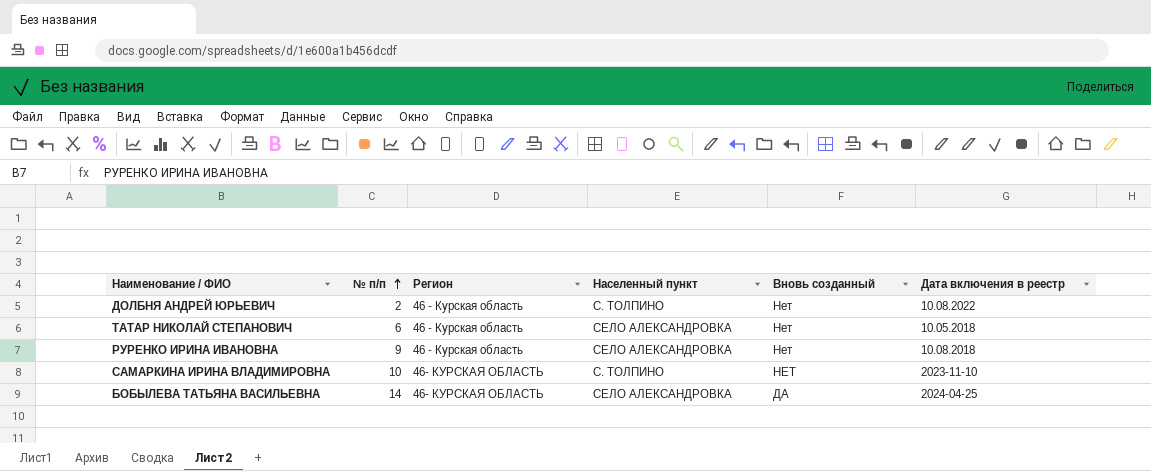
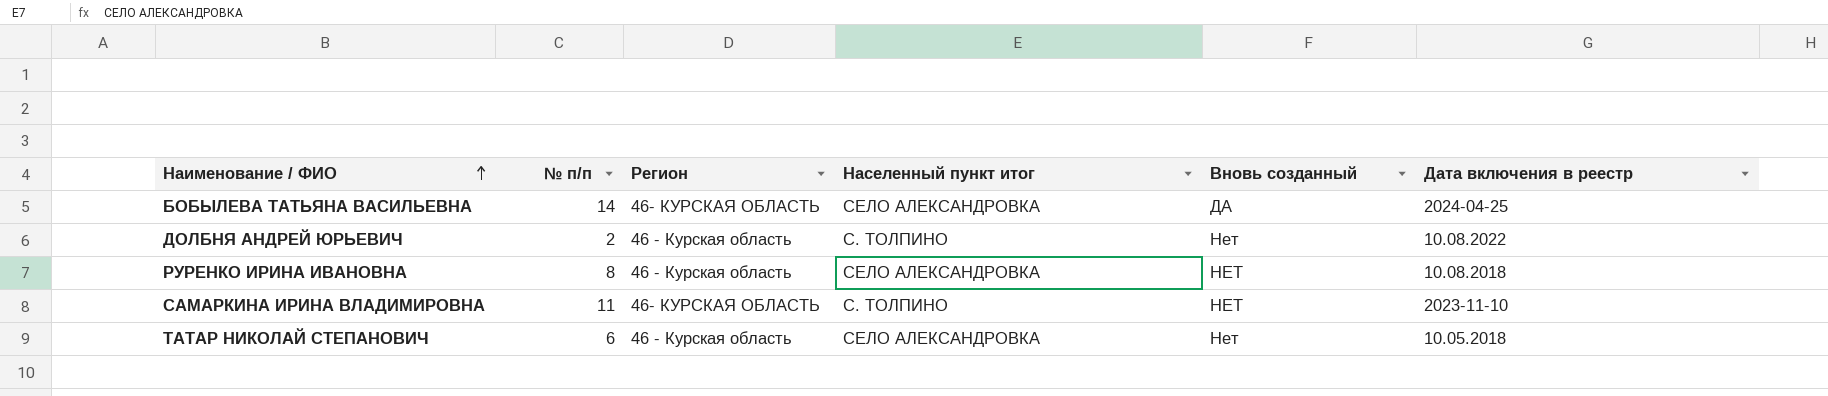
row order: № п/п ascending -> Наименование / ФИО ascending
column name: Населенный пункт -> Населенный пункт итог
РУРЕНКО ИРИНА ИВАНОВНА | № п/п: 9 -> 8
РУРЕНКО ИРИНА ИВАНОВНА | Вновь созданный: Нет -> НЕТ
САМАРКИНА ИРИНА ВЛАДИМИРОВНА | № п/п: 10 -> 11

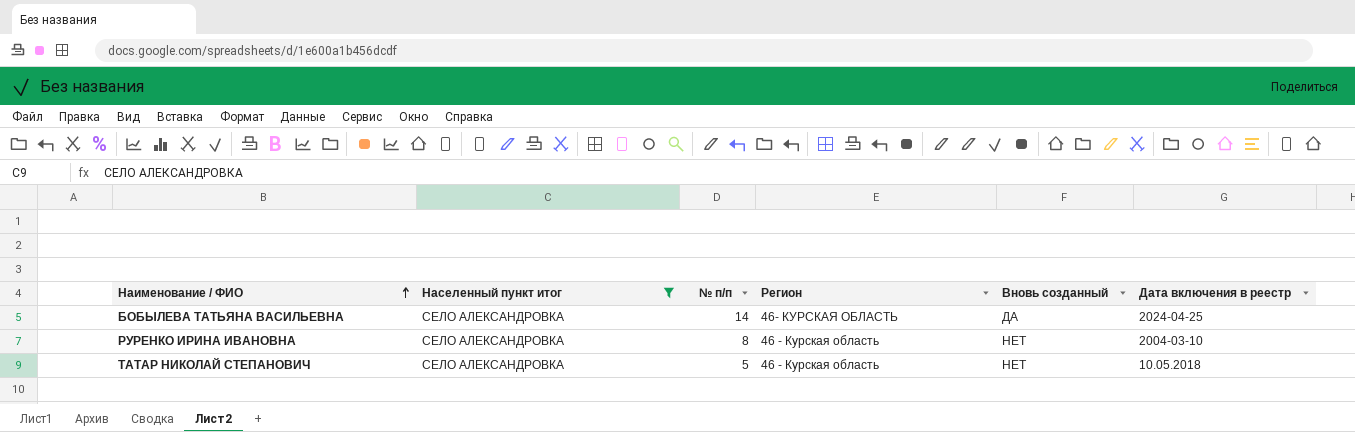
filter: none -> Населенный пункт итог = СЕЛО АЛЕКСАНДРОВКА
column Населенный пункт итог | position: 4 -> 2
РУРЕНКО ИРИНА ИВАНОВНА | Дата включения в реестр: 10.08.2018 -> 2004-03-10
ТАТАР НИКОЛАЙ СТЕПАНОВИЧ | № п/п: 6 -> 5
ТАТАР НИКОЛАЙ СТЕПАНОВИЧ | Вновь созданный: Нет -> НЕТ

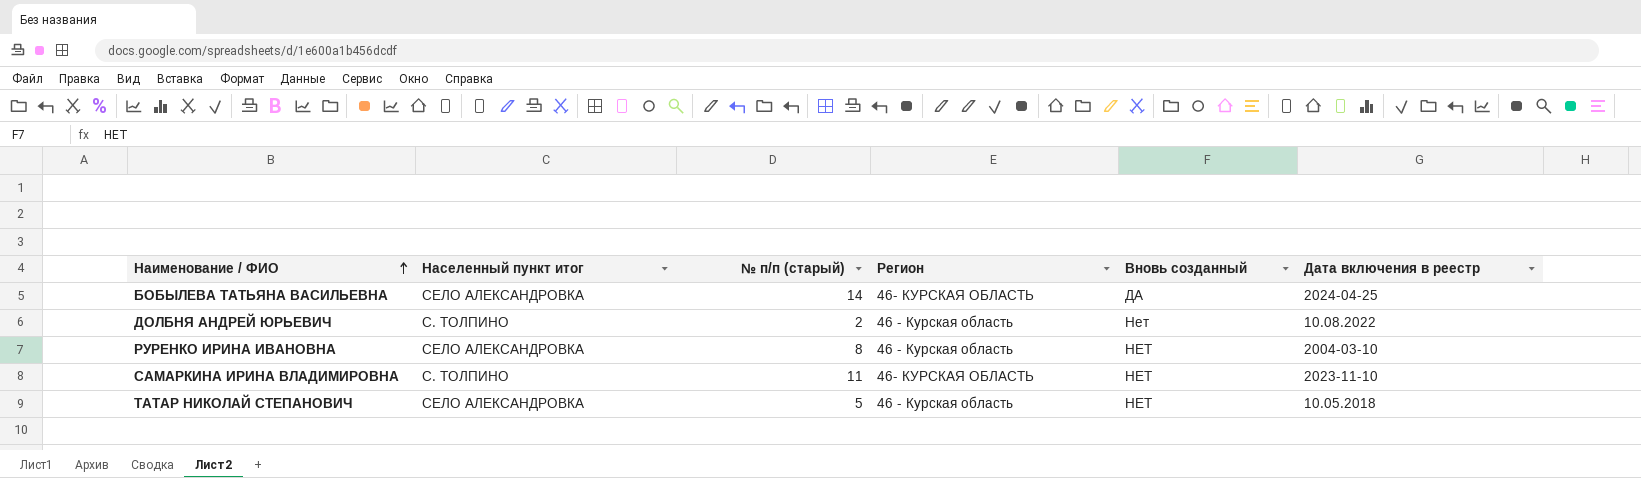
filter: Населенный пункт итог = СЕЛО АЛЕКСАНДРОВКА -> none
column name: № п/п -> № п/п (старый)

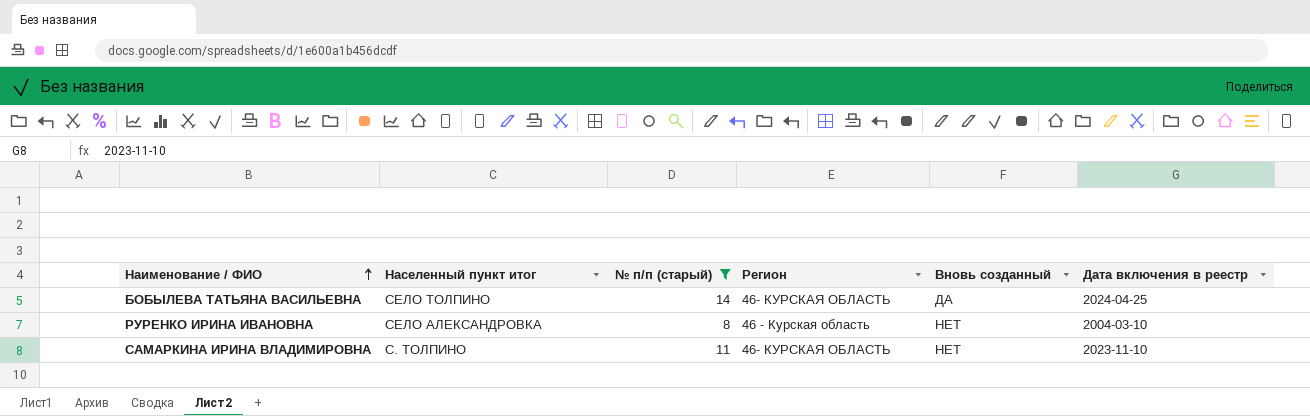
filter: none -> № п/п (старый) >= 8
БОБЫЛЕВА ТАТЬЯНА ВАСИЛЬЕВНА | Населенный пункт итог: СЕЛО АЛЕКСАНДРОВКА -> СЕЛО ТОЛПИНО

